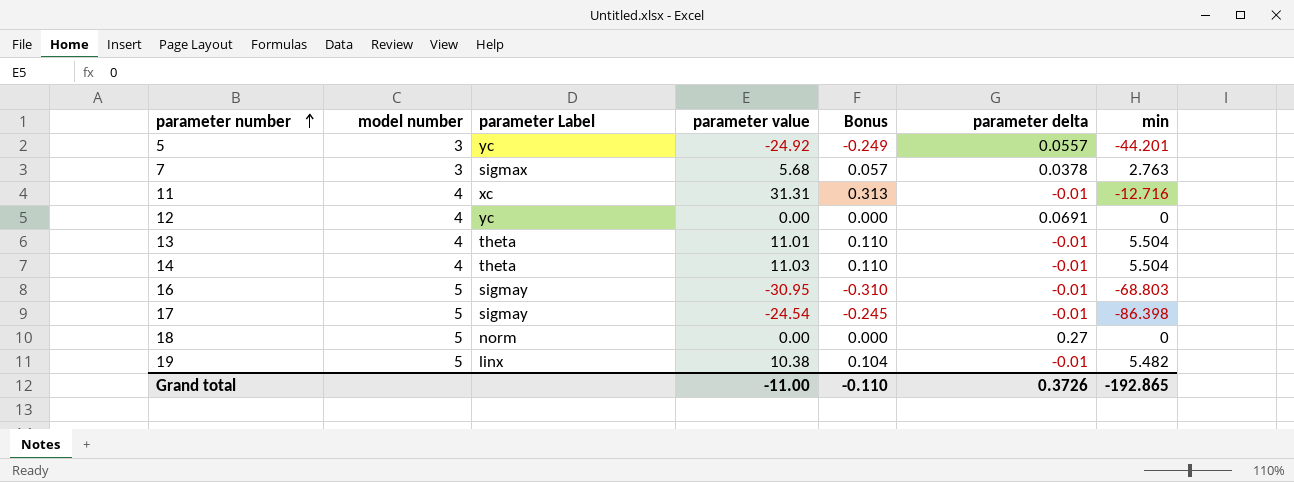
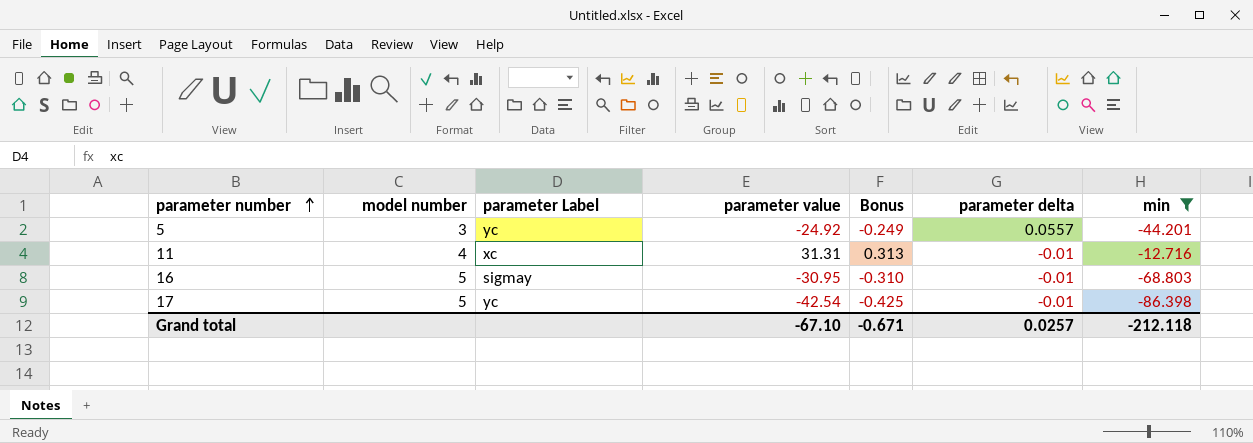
filter: none -> min <= -12.716
17 | parameter Label: sigmay -> yc
17 | parameter value: -24.54 -> -42.54
17 | Bonus: -0.245 -> -0.425
Grand total | parameter value: -11.00 -> -67.10
Grand total | Bonus: -0.110 -> -0.671
Grand total | parameter delta: 0.3726 -> 0.0257
Grand total | min: -192.865 -> -212.118

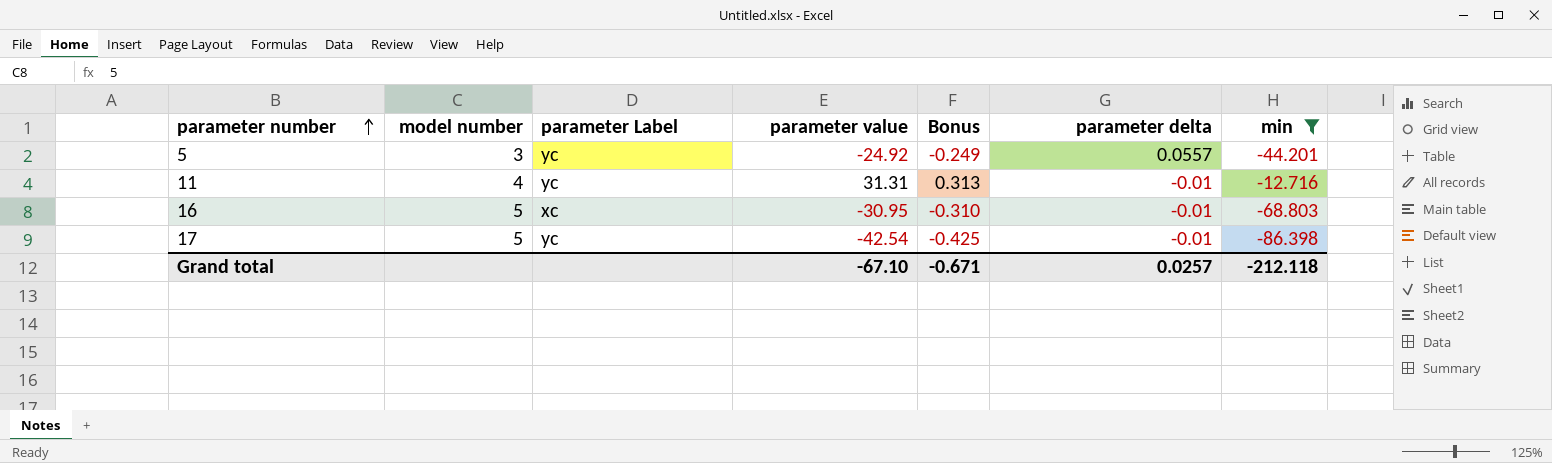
11 | parameter Label: xc -> yc
16 | parameter Label: sigmay -> xc

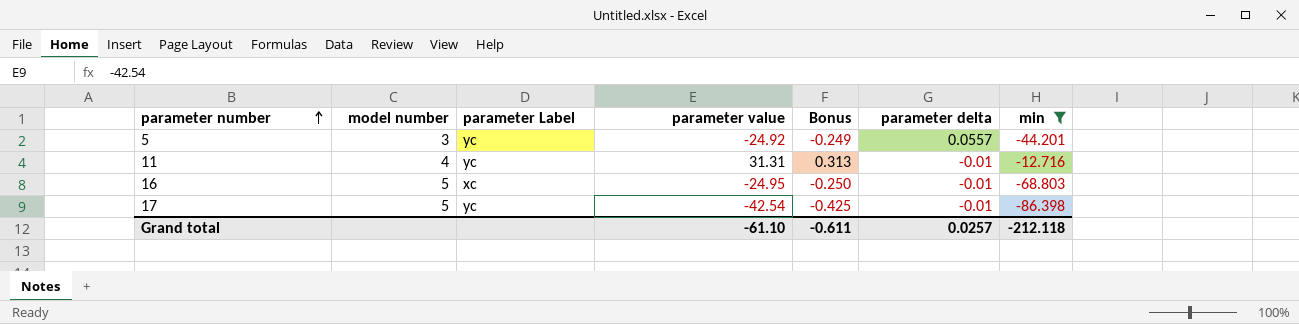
16 | parameter value: -30.95 -> -24.95
16 | Bonus: -0.310 -> -0.250
Grand total | parameter value: -67.10 -> -61.10
Grand total | Bonus: -0.671 -> -0.611

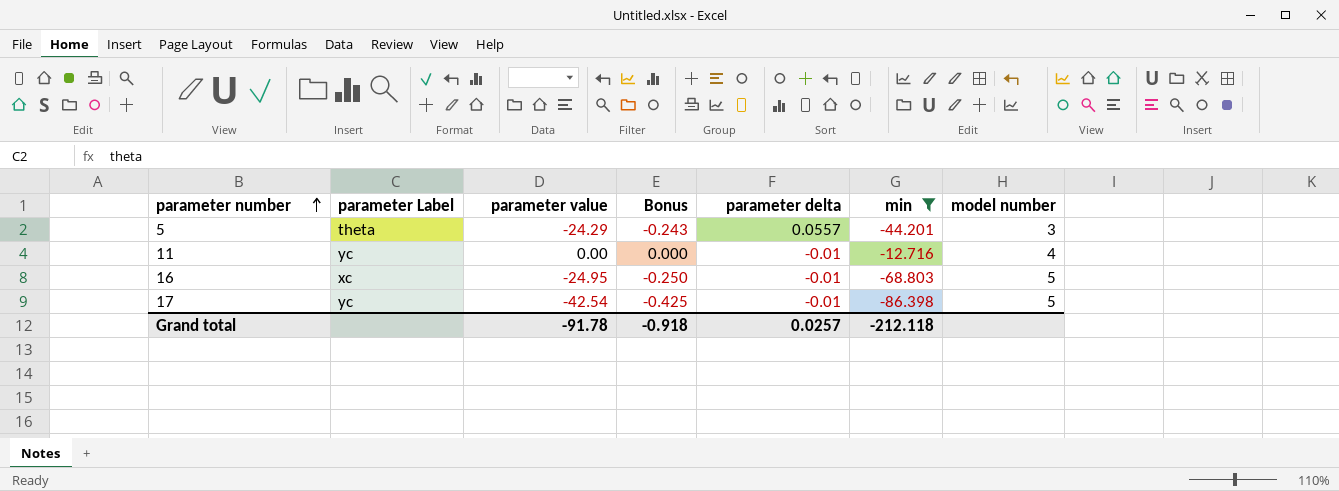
column model number | position: 2 -> 7
5 | parameter Label: yc -> theta
5 | parameter value: -24.92 -> -24.29
5 | Bonus: -0.249 -> -0.243
11 | parameter value: 31.31 -> 0.00
11 | Bonus: 0.313 -> 0.000
Grand total | parameter value: -61.10 -> -91.78
Grand total | Bonus: -0.611 -> -0.918

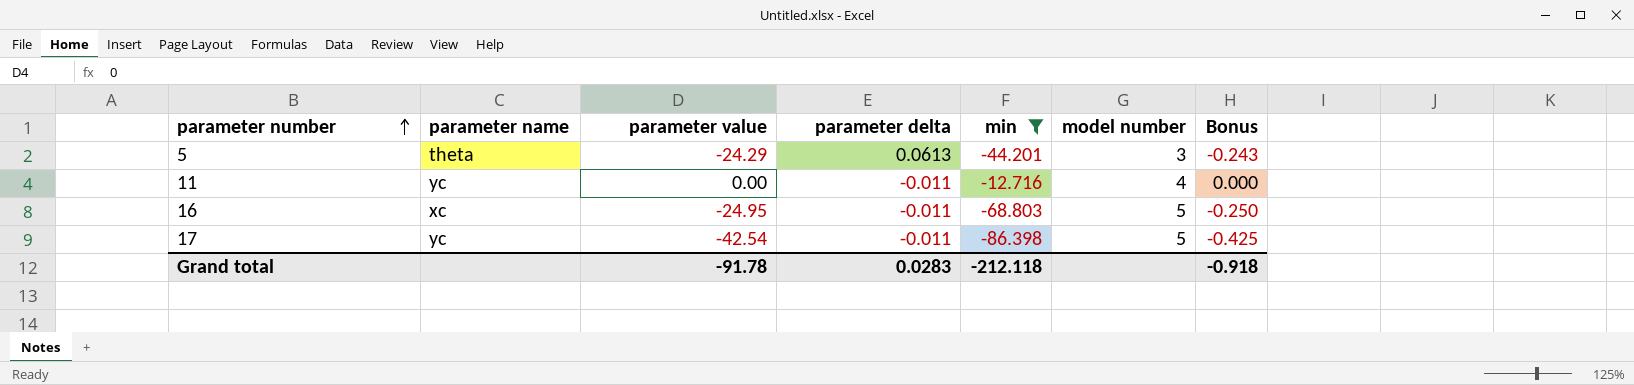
column name: parameter Label -> parameter name
column Bonus | position: 4 -> 7
5 | parameter delta: 0.0557 -> 0.0613
11 | parameter delta: -0.01 -> -0.011
16 | parameter delta: -0.01 -> -0.011
17 | parameter delta: -0.01 -> -0.011
Grand total | parameter delta: 0.0257 -> 0.0283

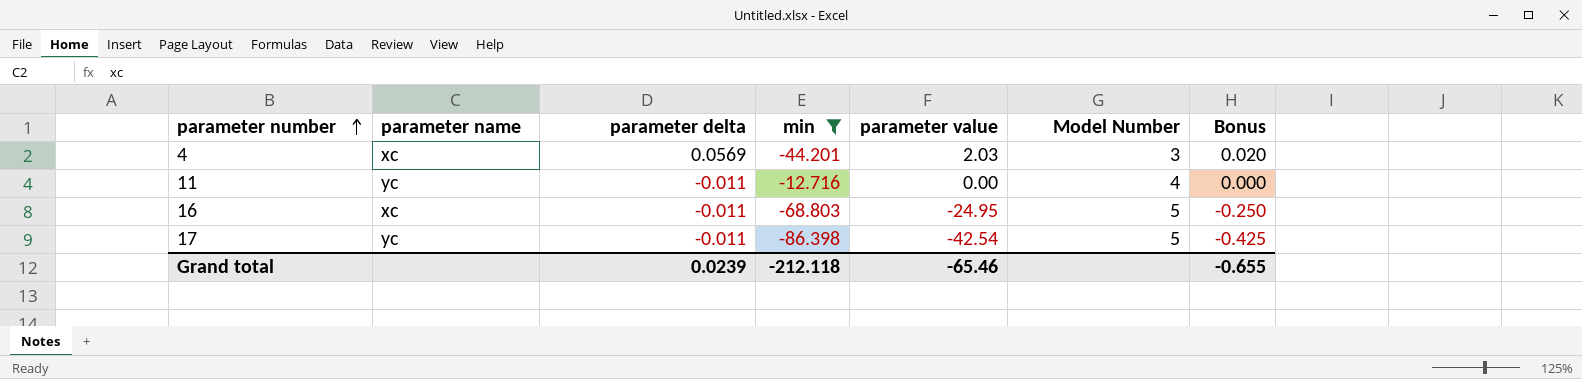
column parameter value | position: 3 -> 5
column name: model number -> Model Number
row 5: theta | -24.29 | 0.0613 | -44.201 | 3 | -0.243 -> none
row 4: none -> xc | 0.0569 | -44.201 | 2.03 | 3 | 0.020
Grand total | parameter delta: 0.0283 -> 0.0239
Grand total | parameter value: -91.78 -> -65.46
Grand total | Bonus: -0.918 -> -0.655

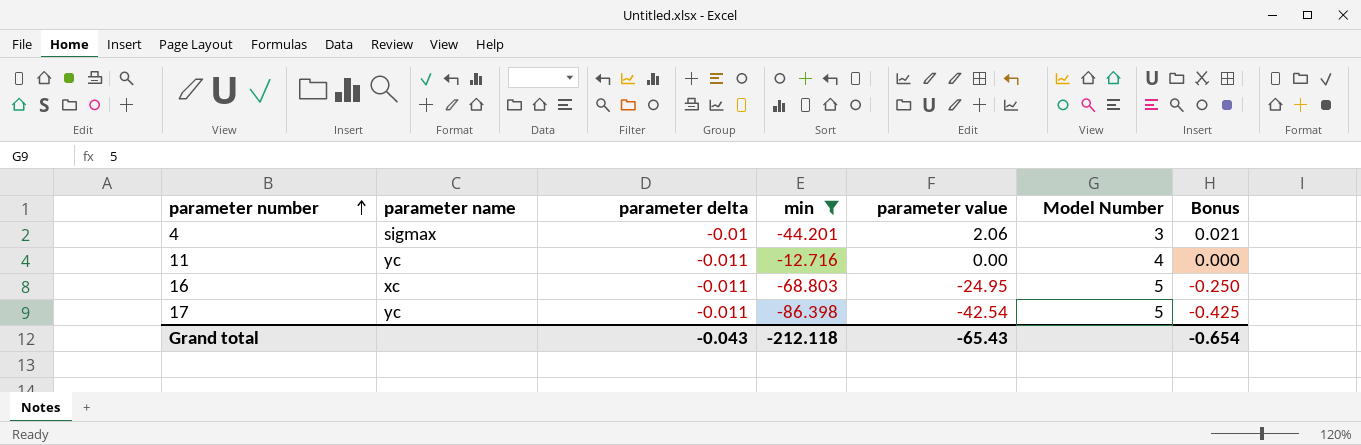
4 | parameter name: xc -> sigmax
4 | parameter delta: 0.0569 -> -0.01
4 | parameter value: 2.03 -> 2.06
4 | Bonus: 0.020 -> 0.021
Grand total | parameter delta: 0.0239 -> -0.043
Grand total | parameter value: -65.46 -> -65.43
Grand total | Bonus: -0.655 -> -0.654

